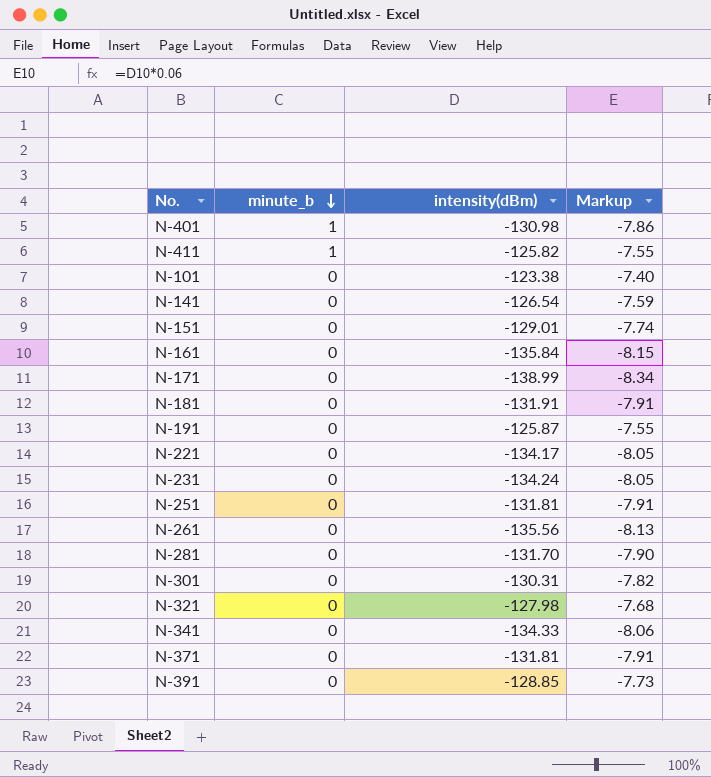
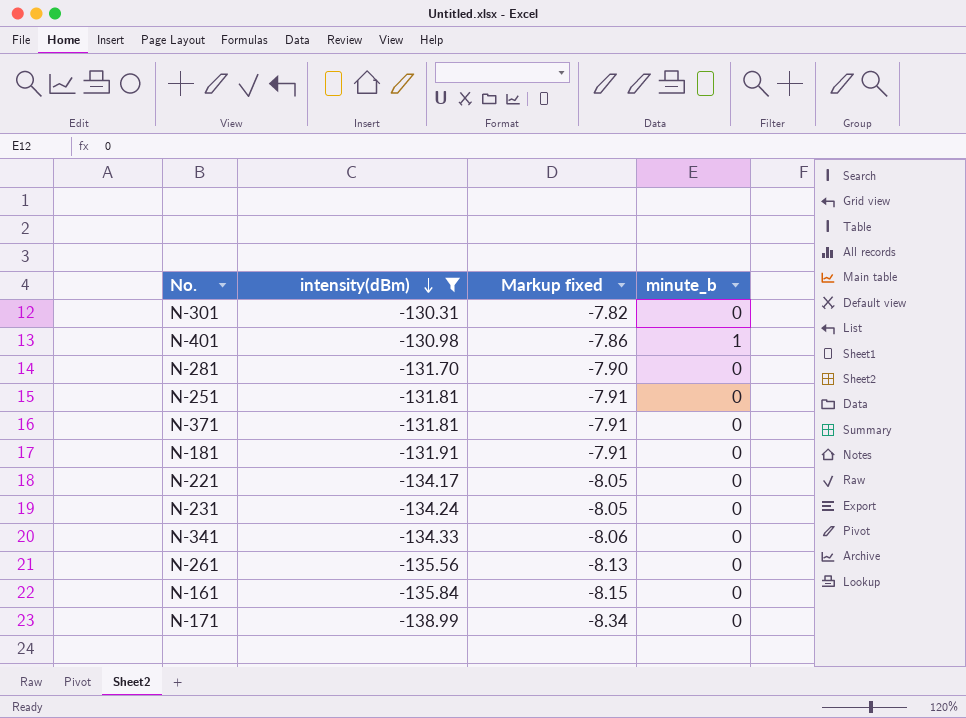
filter: none -> intensity(dBm) <= -130.31
row order: minute_b descending -> intensity(dBm) descending
column name: Markup -> Markup fixed
column minute_b | position: 2 -> 4

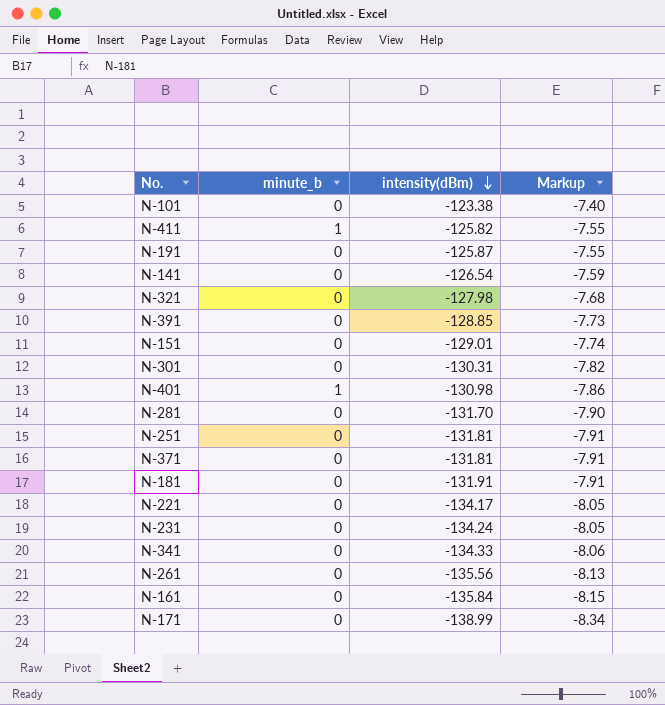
filter: intensity(dBm) <= -130.31 -> none
column minute_b | position: 4 -> 2
column name: Markup fixed -> Markup

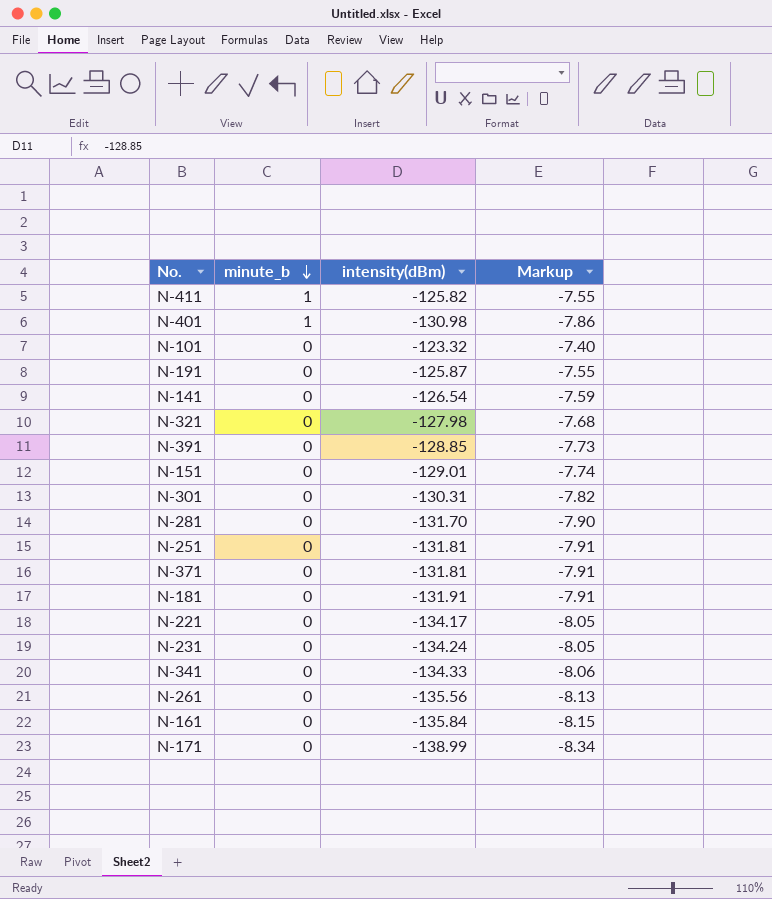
row order: intensity(dBm) descending -> minute_b descending
N-101 | intensity(dBm): -123.38 -> -123.32

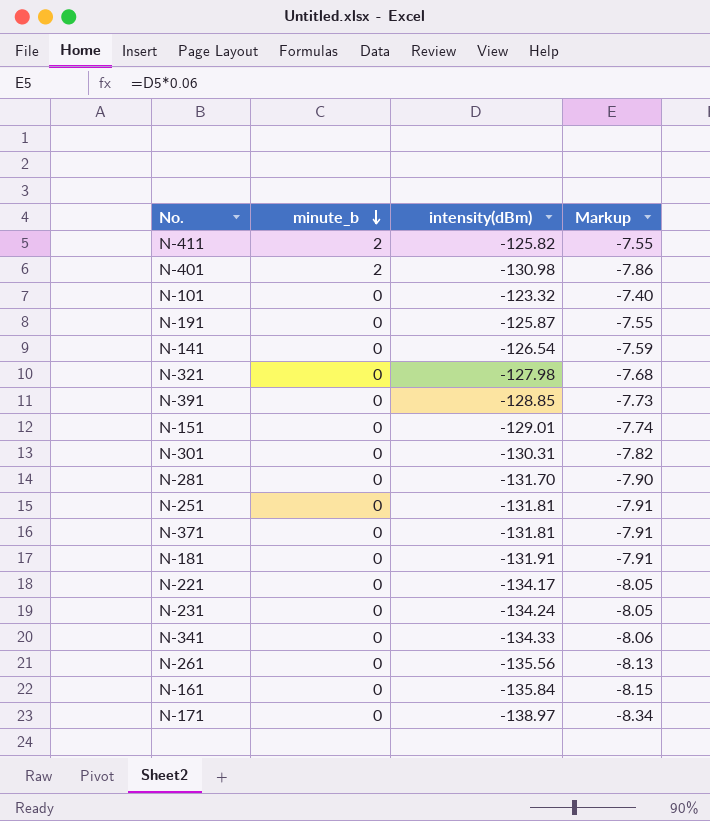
N-411 | minute_b: 1 -> 2
N-401 | minute_b: 1 -> 2
N-171 | intensity(dBm): -138.99 -> -138.97

